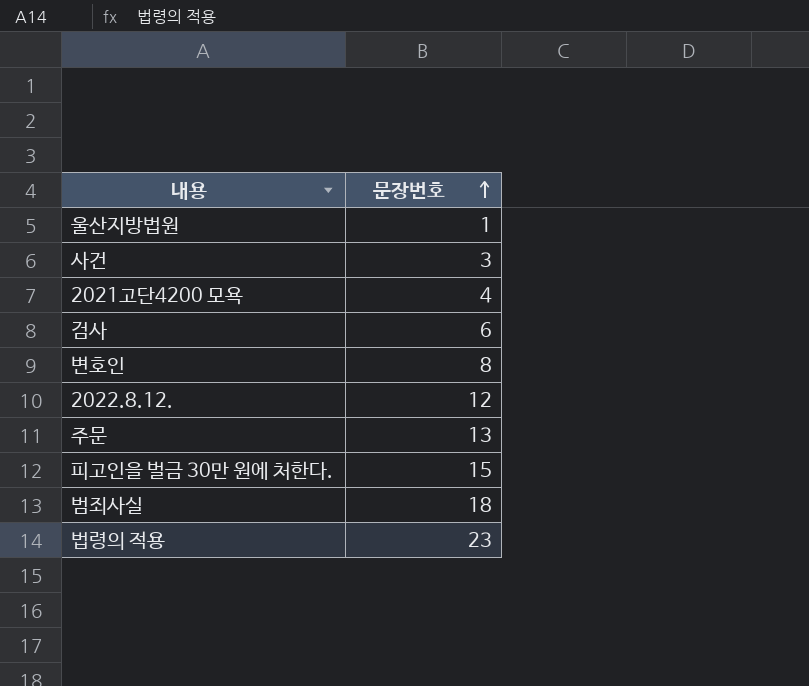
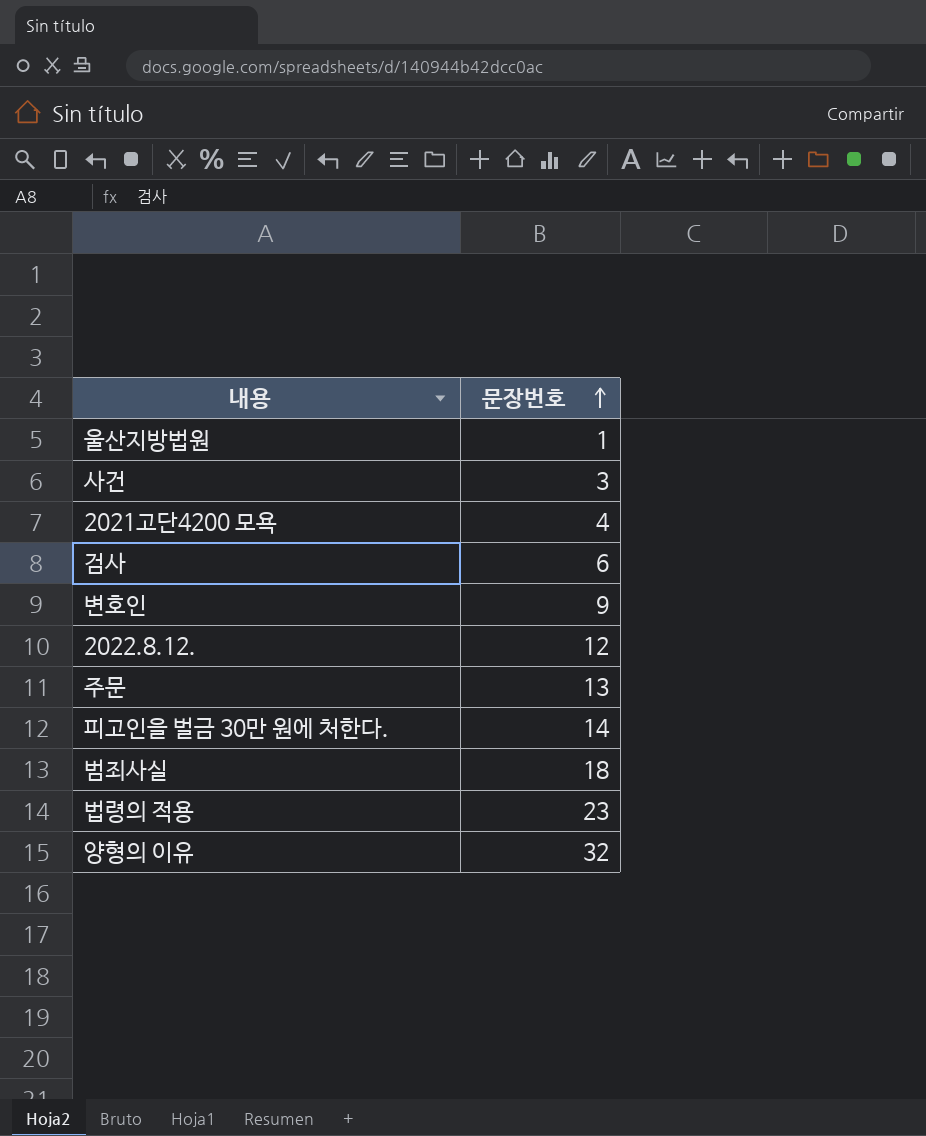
변호인 | 문장번호: 8 -> 9
피고인을 벌금 30만 원에 처한다. | 문장번호: 15 -> 14
row 양형의 이유: none -> 32

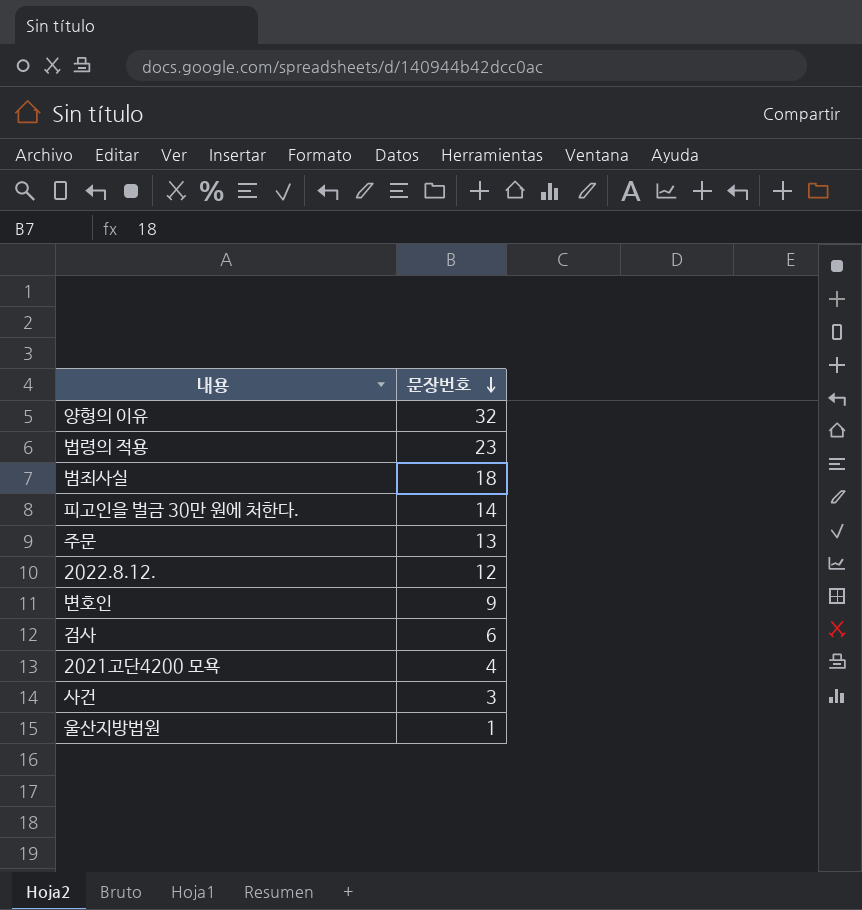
row order: 문장번호 ascending -> 문장번호 descending

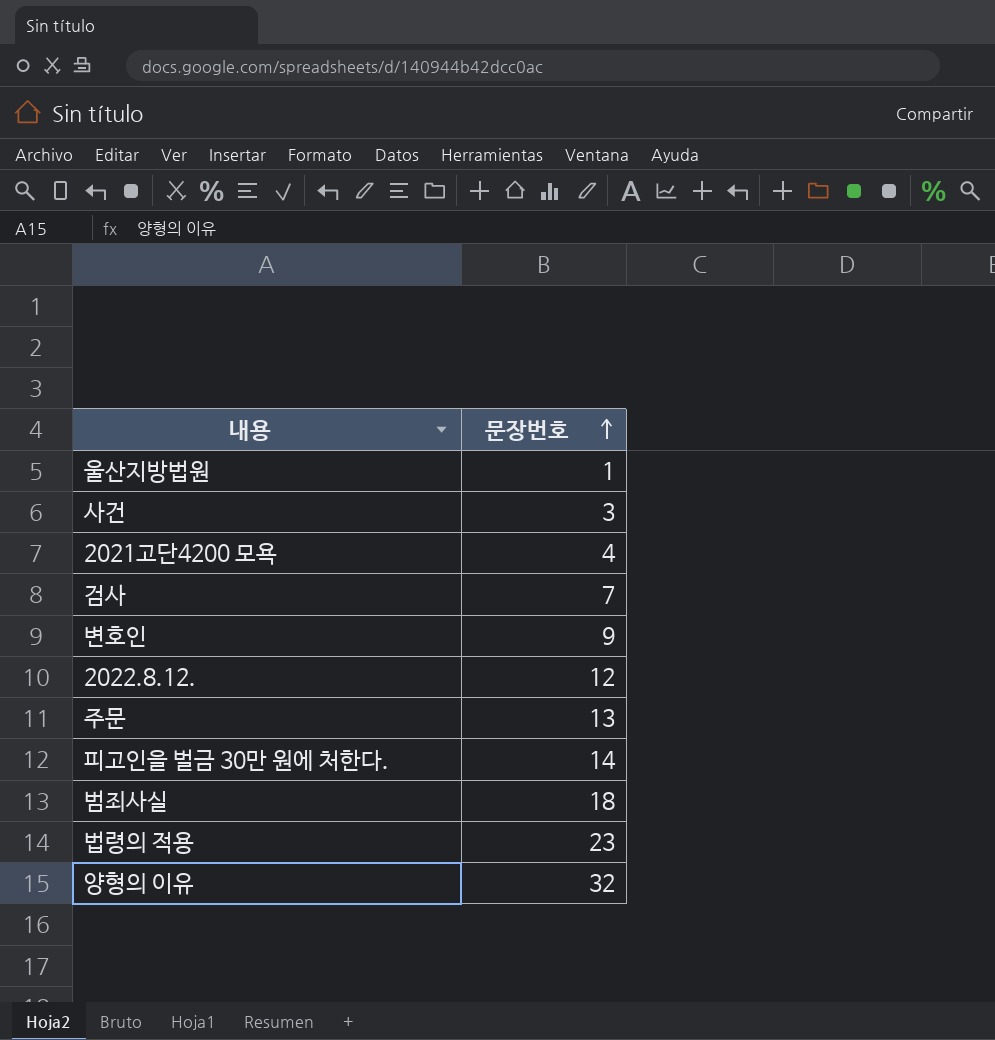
row order: 문장번호 descending -> 문장번호 ascending
검사 | 문장번호: 6 -> 7

